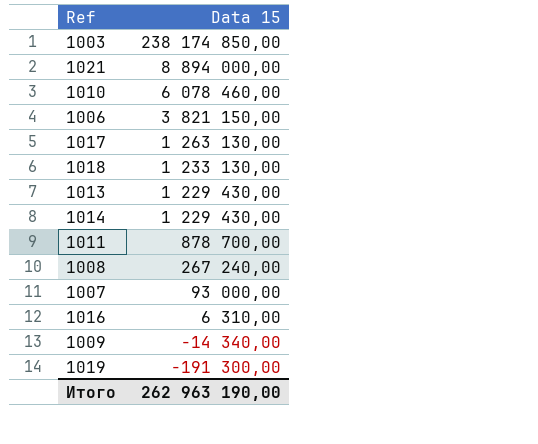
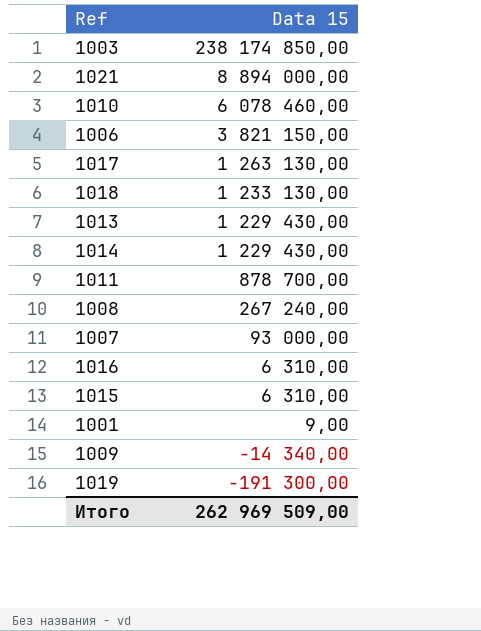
row 1015: none -> 6 310,00
row 1001: none -> 9,00
Итого | Data 15: 262 963 190,00 -> 262 969 509,00

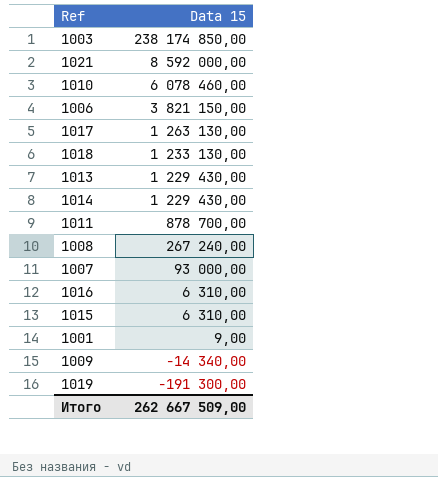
1021 | Data 15: 8 894 000,00 -> 8 592 000,00
Итого | Data 15: 262 969 509,00 -> 262 667 509,00

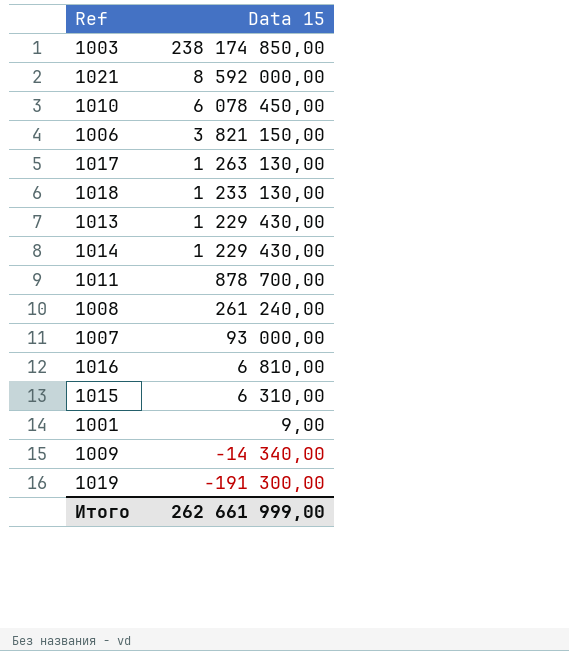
1010 | Data 15: 6 078 460,00 -> 6 078 450,00
1008 | Data 15: 267 240,00 -> 261 240,00
1016 | Data 15: 6 310,00 -> 6 810,00
Итого | Data 15: 262 667 509,00 -> 262 661 999,00

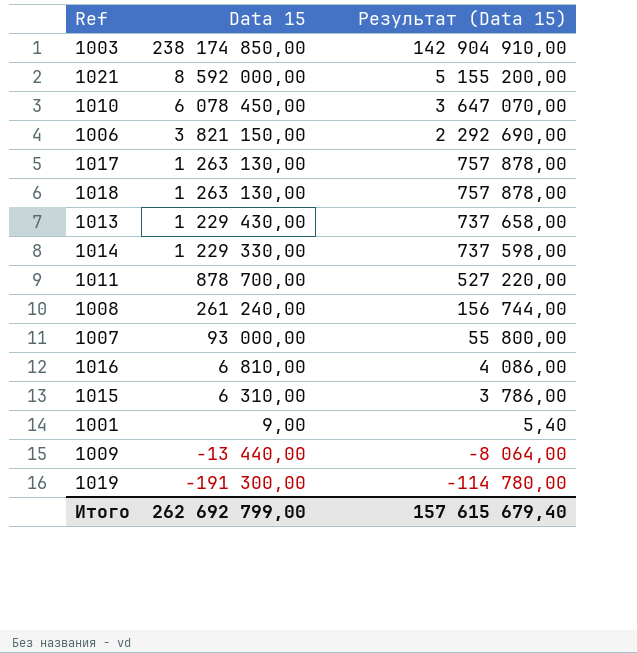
column Результат (Data 15) | formula: none -> [Data 15] * 0,6
1018 | Data 15: 1 233 130,00 -> 1 263 130,00
1014 | Data 15: 1 229 430,00 -> 1 229 330,00
1009 | Data 15: -14 340,00 -> -13 440,00
Итого | Data 15: 262 661 999,00 -> 262 692 799,00

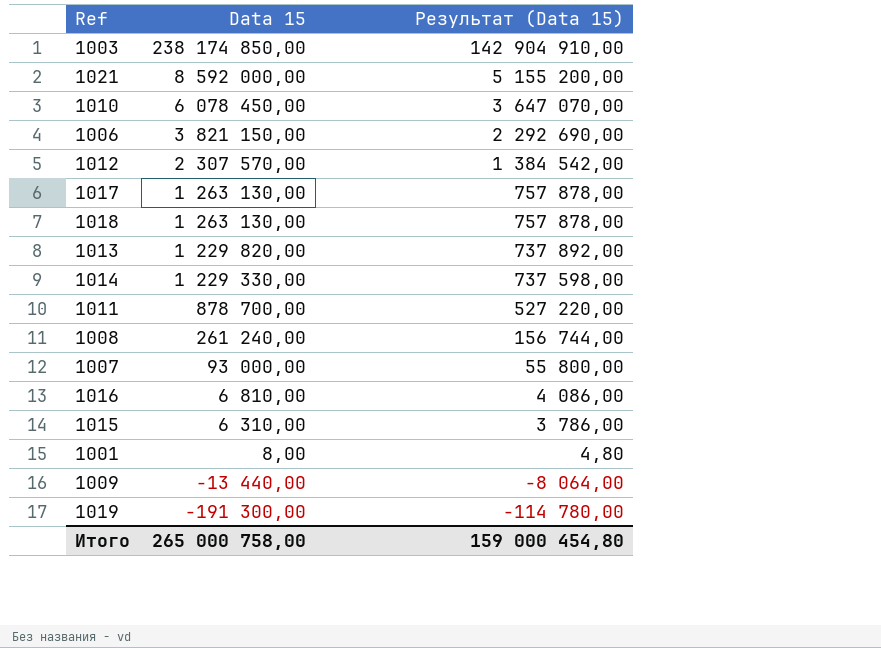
row 1012: none -> 2 307 570,00 | 1 384 542,00
1013 | Data 15: 1 229 430,00 -> 1 229 820,00
1013 | Результат (Data 15): 737 658,00 -> 737 892,00
1001 | Data 15: 9,00 -> 8,00
1001 | Результат (Data 15): 5,40 -> 4,80
Итого | Data 15: 262 692 799,00 -> 265 000 758,00
Итого | Результат (Data 15): 157 615 679,40 -> 159 000 454,80

